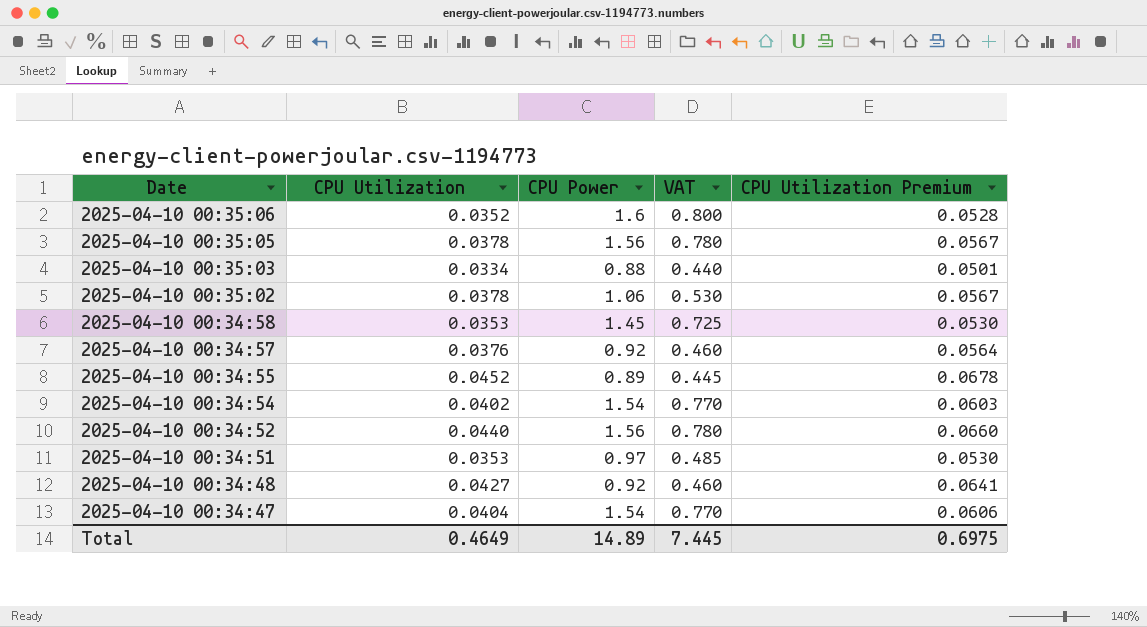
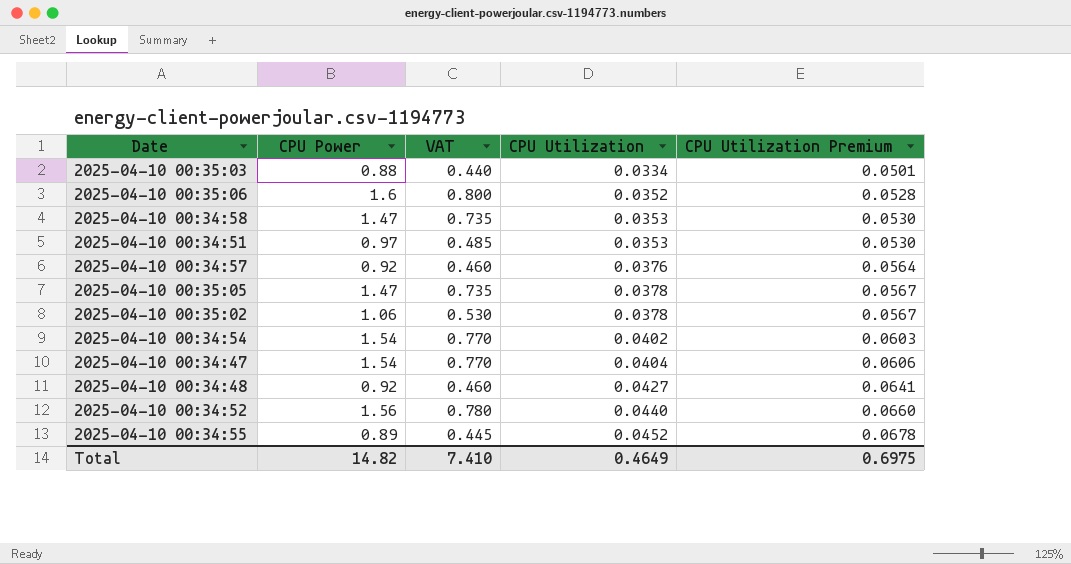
row order: Date descending -> CPU Utilization ascending
column CPU Utilization | position: 2 -> 4
2025-04-10 00:34:58 | CPU Power: 1.45 -> 1.47
2025-04-10 00:34:58 | VAT: 0.725 -> 0.735
2025-04-10 00:35:05 | CPU Power: 1.56 -> 1.47
2025-04-10 00:35:05 | VAT: 0.780 -> 0.735
Total | CPU Power: 14.89 -> 14.82
Total | VAT: 7.445 -> 7.410

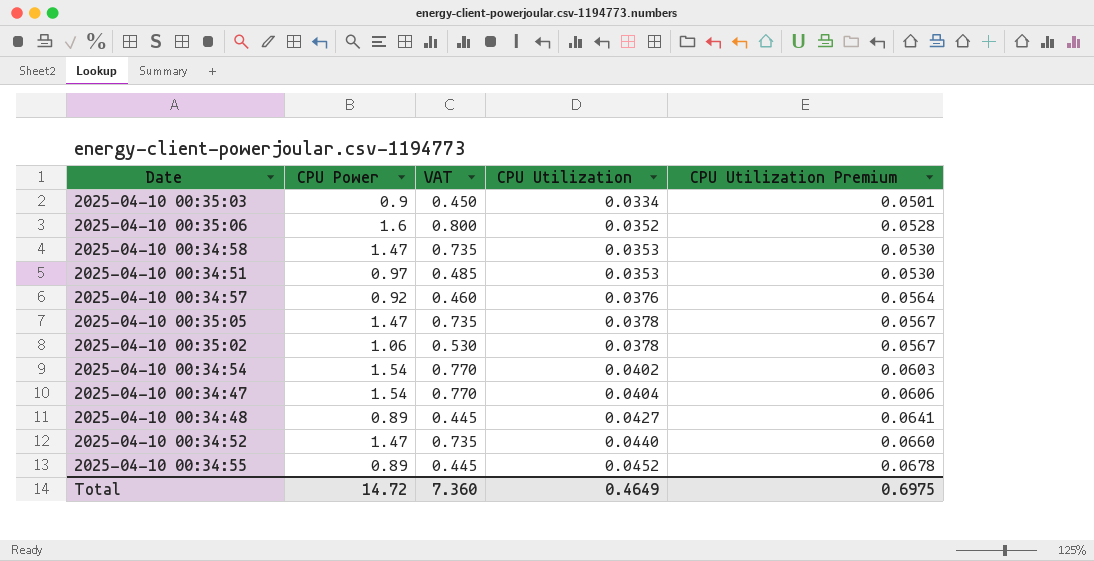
2025-04-10 00:35:03 | CPU Power: 0.88 -> 0.9
2025-04-10 00:35:03 | VAT: 0.440 -> 0.450
2025-04-10 00:34:48 | CPU Power: 0.92 -> 0.89
2025-04-10 00:34:48 | VAT: 0.460 -> 0.445
2025-04-10 00:34:52 | CPU Power: 1.56 -> 1.47
2025-04-10 00:34:52 | VAT: 0.780 -> 0.735
Total | CPU Power: 14.82 -> 14.72
Total | VAT: 7.410 -> 7.360

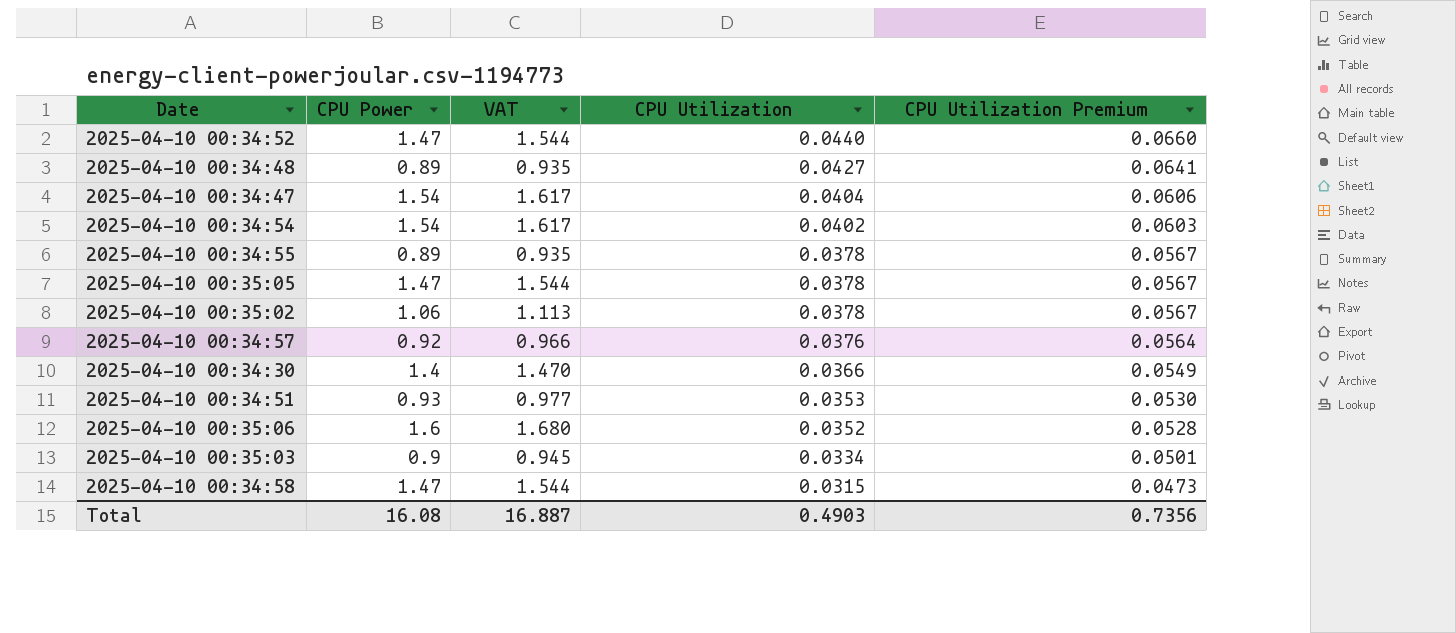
row order: CPU Utilization ascending -> CPU Utilization descending
column VAT | formula: [CPU Power] * 0.5 -> [CPU Power] * 1.05
2025-04-10 00:34:55 | CPU Utilization: 0.0452 -> 0.0378
2025-04-10 00:34:55 | CPU Utilization Premium: 0.0678 -> 0.0567
row 2025-04-10 00:34:30: none -> 1.4 | 1.470 | 0.0366 | 0.0549
2025-04-10 00:34:51 | CPU Power: 0.97 -> 0.93
2025-04-10 00:34:58 | CPU Utilization: 0.0353 -> 0.0315
2025-04-10 00:34:58 | CPU Utilization Premium: 0.0530 -> 0.0473
Total | CPU Power: 14.72 -> 16.08
Total | VAT: 7.360 -> 16.887
Total | CPU Utilization: 0.4649 -> 0.4903
Total | CPU Utilization Premium: 0.6975 -> 0.7356

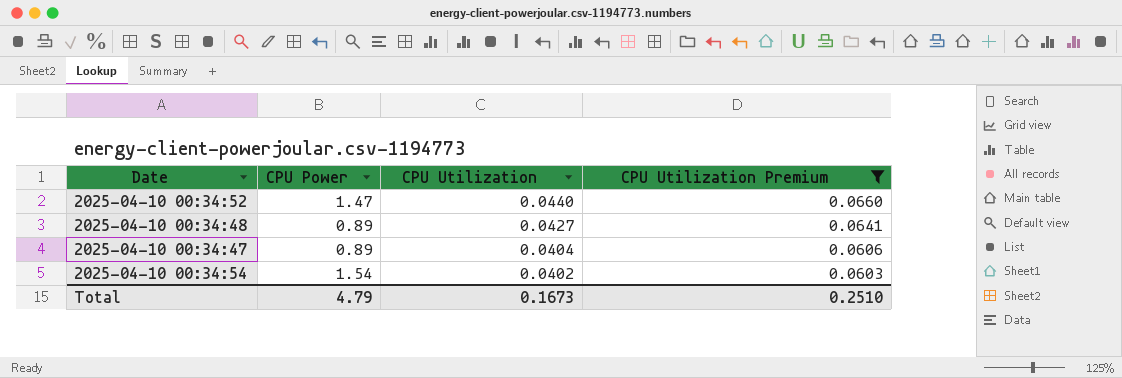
filter: none -> CPU Utilization Premium >= 0.0603
column VAT | formula: [CPU Power] * 1.05 -> none
2025-04-10 00:34:47 | CPU Power: 1.54 -> 0.89
Total | CPU Power: 16.08 -> 4.79
Total | CPU Utilization: 0.4903 -> 0.1673
Total | CPU Utilization Premium: 0.7356 -> 0.2510

